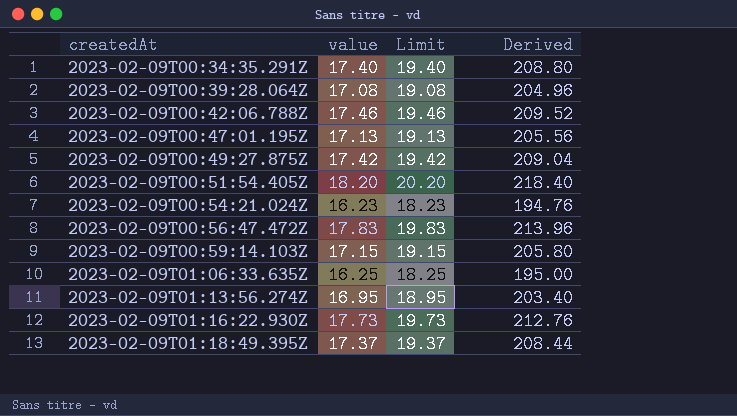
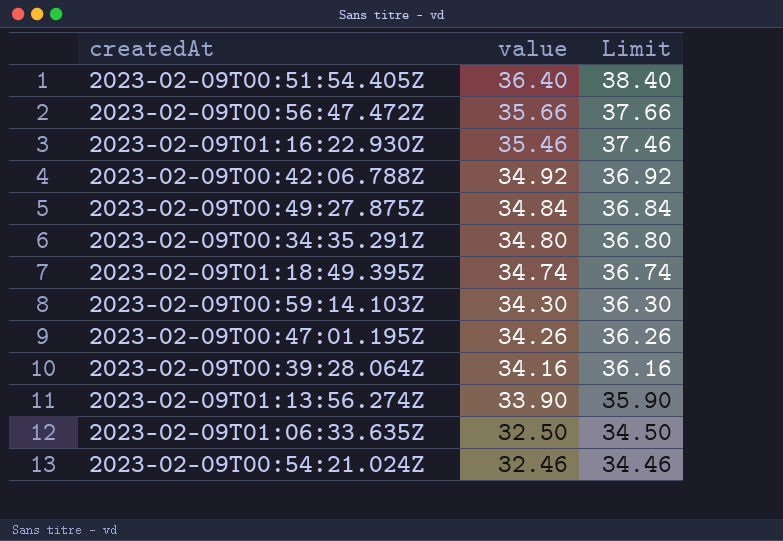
row order: createdAt ascending -> value descending
column Derived | formula: [value] * 12 -> none
2023-02-09T00:51:54.405Z | value: 18.20 -> 36.40
2023-02-09T00:51:54.405Z | Limit: 20.20 -> 38.40
2023-02-09T00:56:47.472Z | value: 17.83 -> 35.66
2023-02-09T00:56:47.472Z | Limit: 19.83 -> 37.66
2023-02-09T01:16:22.930Z | value: 17.73 -> 35.46
2023-02-09T01:16:22.930Z | Limit: 19.73 -> 37.46
2023-02-09T00:42:06.788Z | value: 17.46 -> 34.92
2023-02-09T00:42:06.788Z | Limit: 19.46 -> 36.92
2023-02-09T00:49:27.875Z | value: 17.42 -> 34.84
2023-02-09T00:49:27.875Z | Limit: 19.42 -> 36.84
2023-02-09T00:34:35.291Z | value: 17.40 -> 34.80
2023-02-09T00:34:35.291Z | Limit: 19.40 -> 36.80
2023-02-09T01:18:49.395Z | value: 17.37 -> 34.74
2023-02-09T01:18:49.395Z | Limit: 19.37 -> 36.74
2023-02-09T00:59:14.103Z | value: 17.15 -> 34.30
2023-02-09T00:59:14.103Z | Limit: 19.15 -> 36.30
2023-02-09T00:47:01.195Z | value: 17.13 -> 34.26
2023-02-09T00:47:01.195Z | Limit: 19.13 -> 36.26
2023-02-09T00:39:28.064Z | value: 17.08 -> 34.16
2023-02-09T00:39:28.064Z | Limit: 19.08 -> 36.16
2023-02-09T01:13:56.274Z | value: 16.95 -> 33.90
2023-02-09T01:13:56.274Z | Limit: 18.95 -> 35.90
2023-02-09T01:06:33.635Z | value: 16.25 -> 32.50
2023-02-09T01:06:33.635Z | Limit: 18.25 -> 34.50
2023-02-09T00:54:21.024Z | value: 16.23 -> 32.46
2023-02-09T00:54:21.024Z | Limit: 18.23 -> 34.46

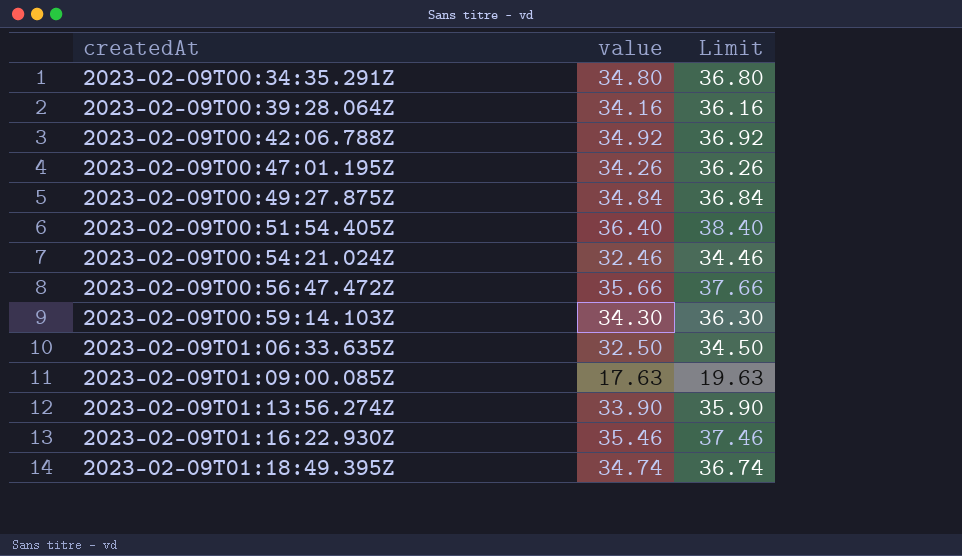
row order: value descending -> createdAt ascending
row 2023-02-09T01:09:00.085Z: none -> 17.63 | 19.63

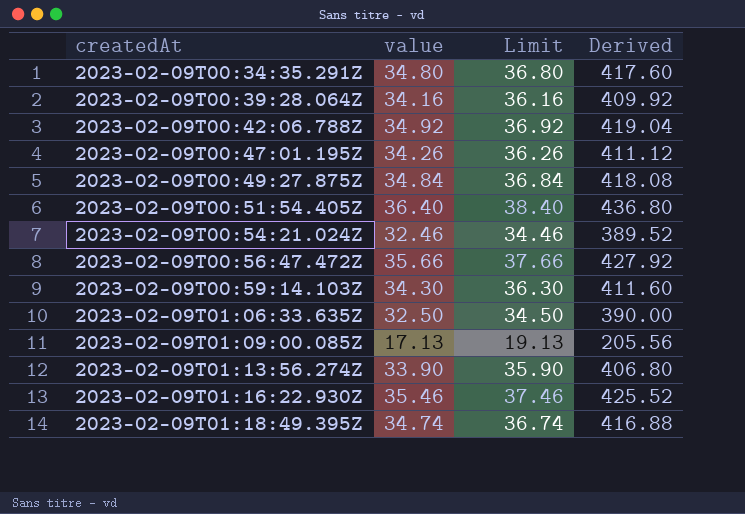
column Derived | formula: none -> [value] * 12
2023-02-09T01:09:00.085Z | value: 17.63 -> 17.13
2023-02-09T01:09:00.085Z | Limit: 19.63 -> 19.13

